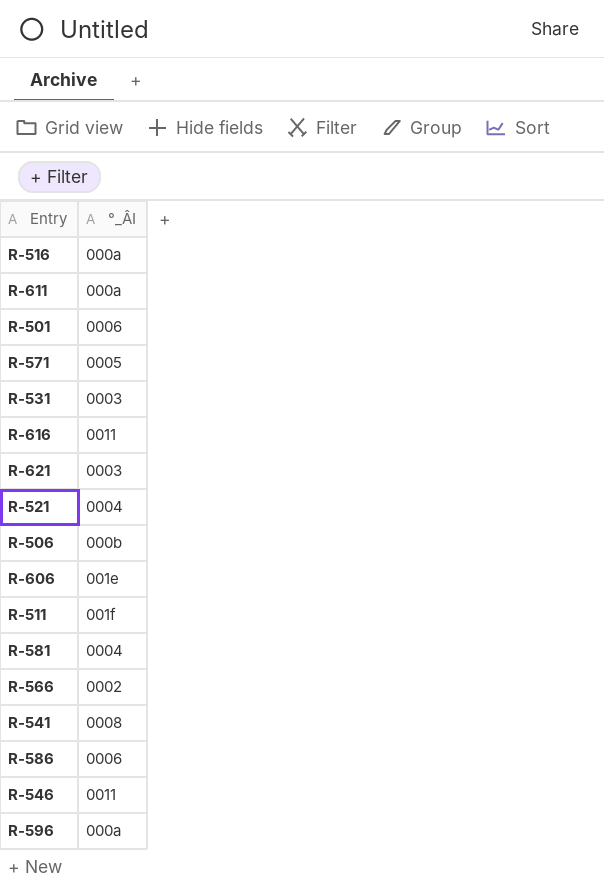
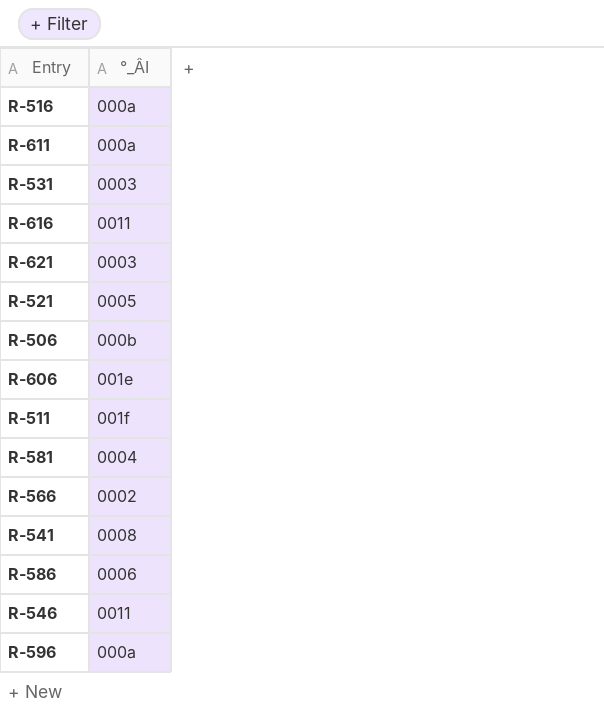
row R-501: 0006 -> none
row R-571: 0005 -> none
R-521 | °_ÂI: 0004 -> 0005

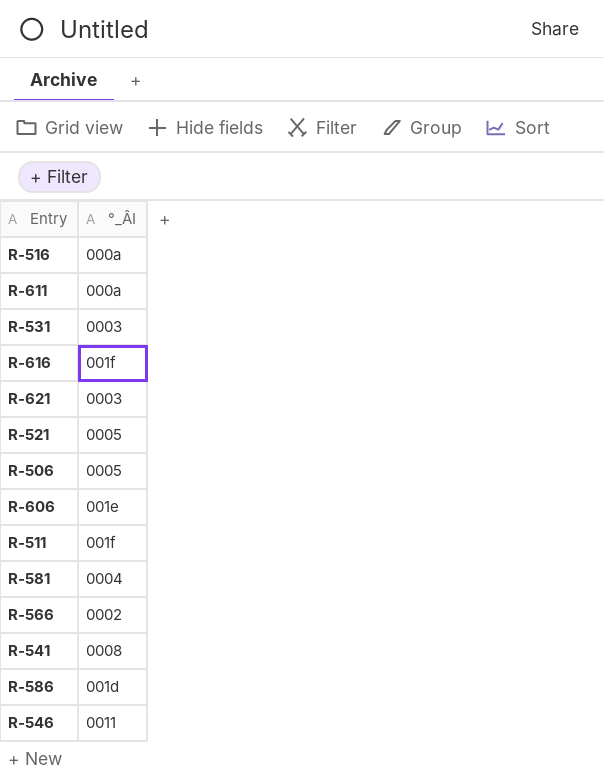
row R-596: 000a -> none
R-616 | °_ÂI: 0011 -> 001f
R-506 | °_ÂI: 000b -> 0005
R-586 | °_ÂI: 0006 -> 001d

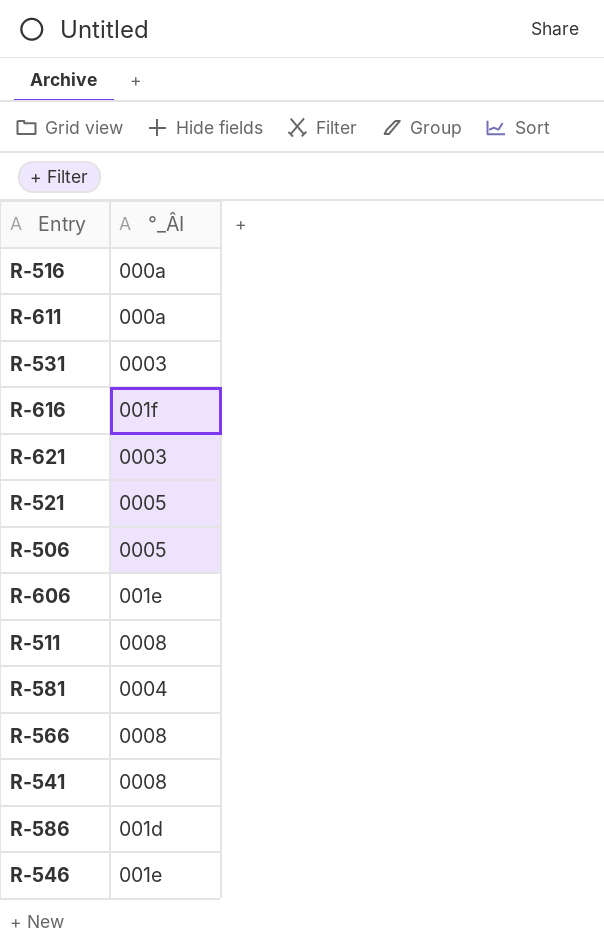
R-511 | °_ÂI: 001f -> 0008
R-566 | °_ÂI: 0002 -> 0008
R-546 | °_ÂI: 0011 -> 001e

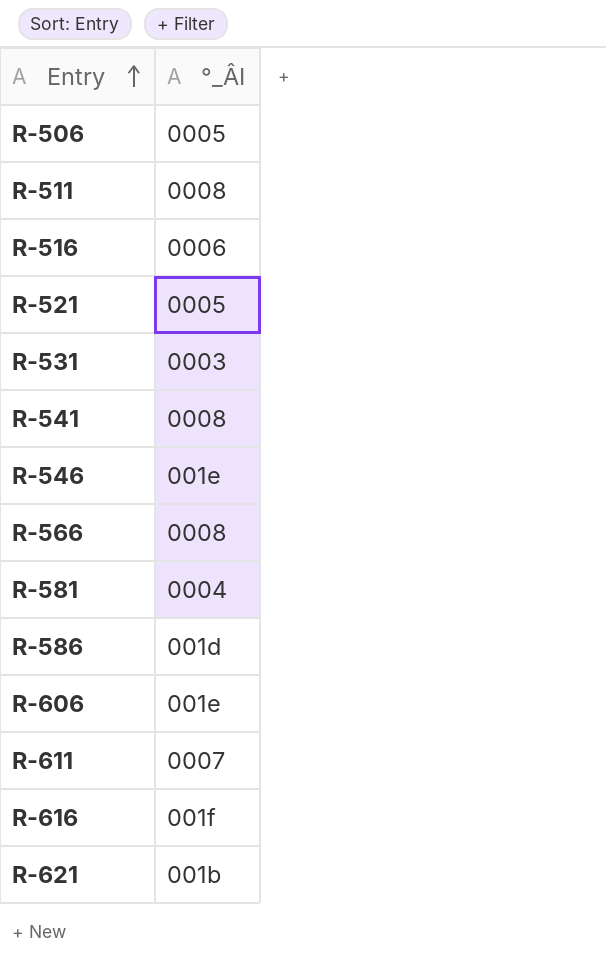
row order: none -> Entry ascending
R-516 | °_ÂI: 000a -> 0006
R-611 | °_ÂI: 000a -> 0007
R-621 | °_ÂI: 0003 -> 001b

